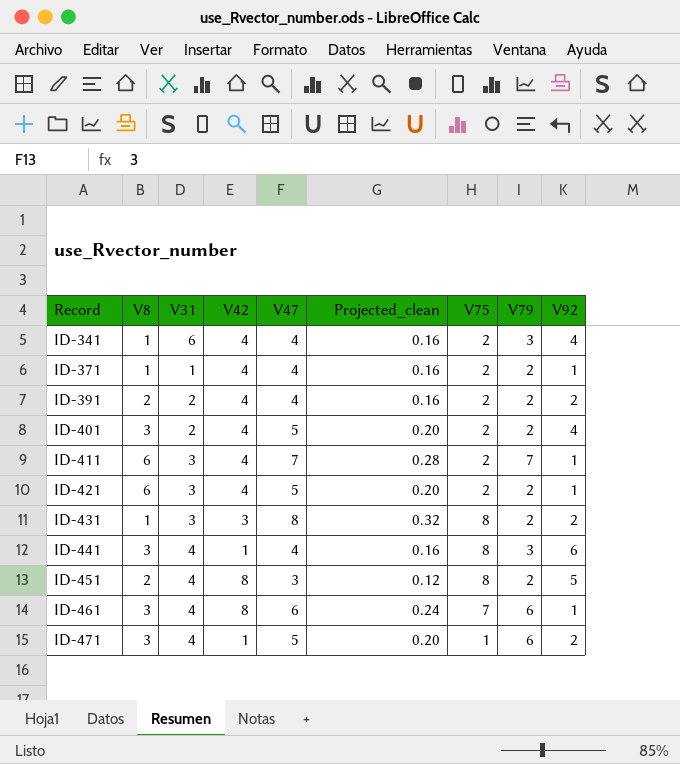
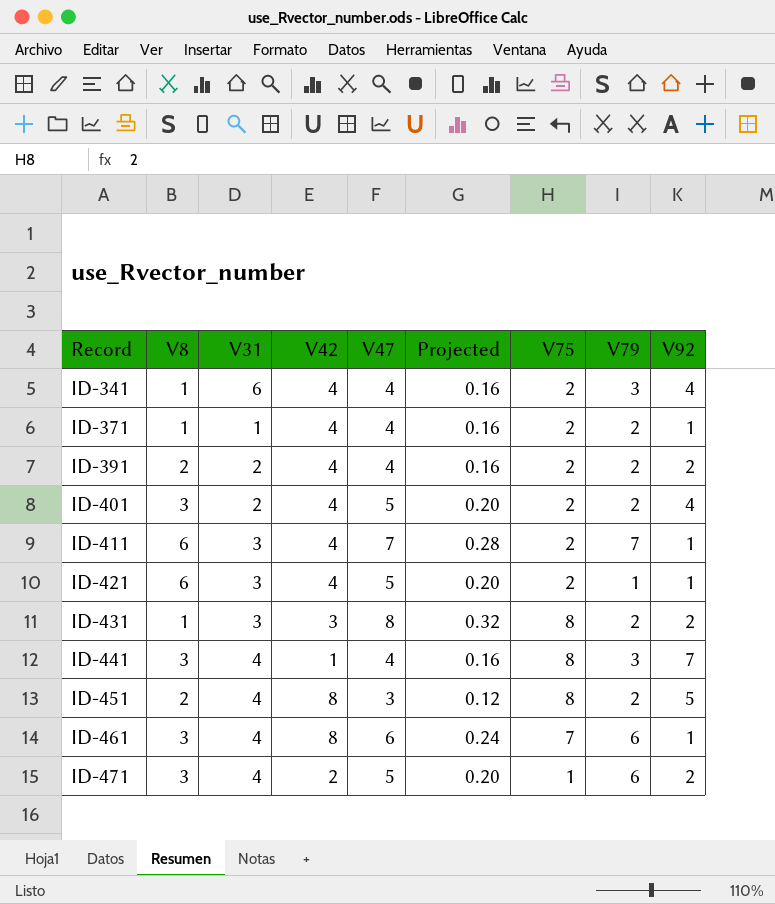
column name: Projected_clean -> Projected
ID-421 | V79: 2 -> 1
ID-441 | V92: 6 -> 7
ID-471 | V42: 1 -> 2

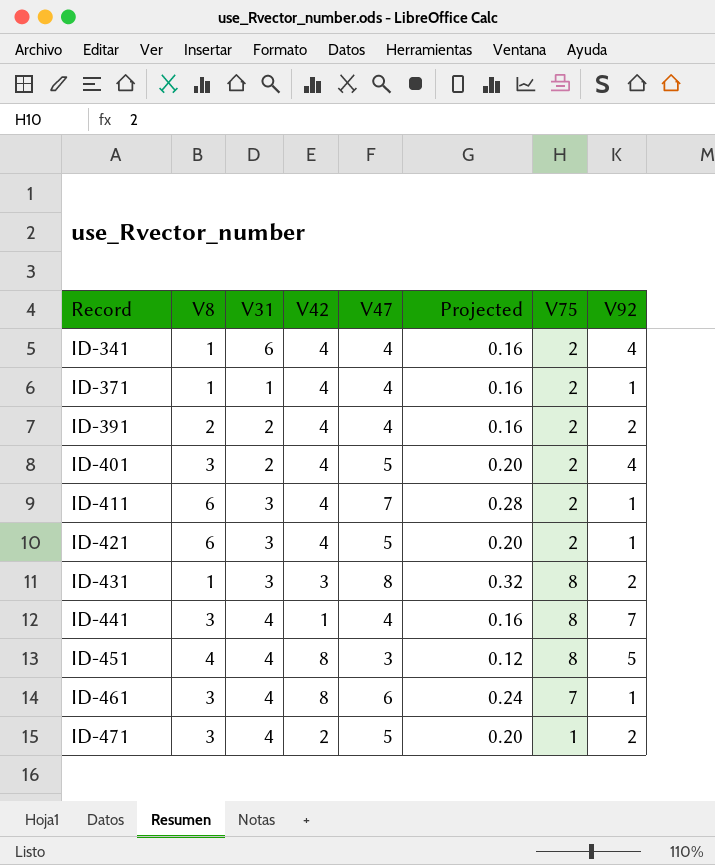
column V79 | position: 8 -> none
ID-451 | V8: 2 -> 4

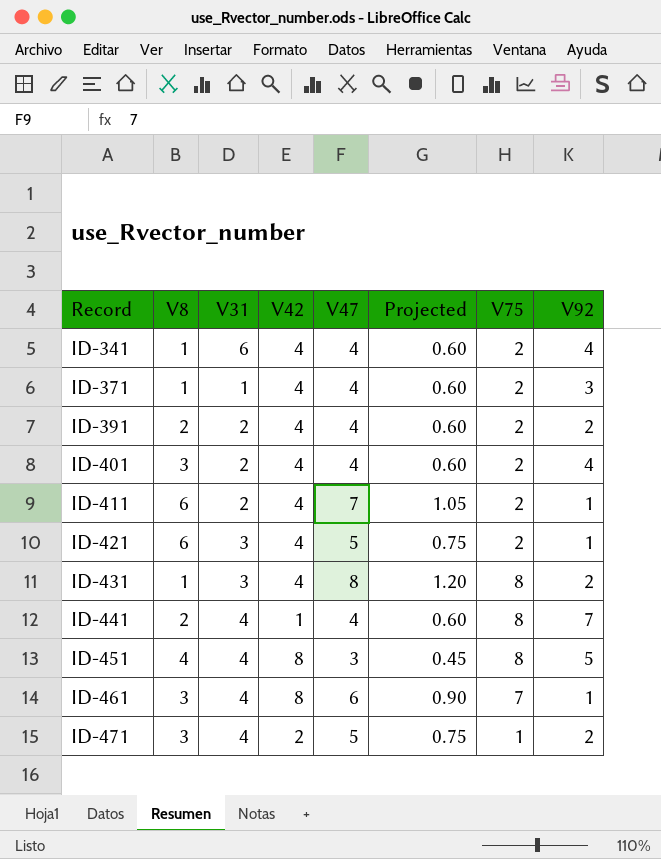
column Projected | formula: [V47] * 0.04 -> [V47] * 0.15
ID-371 | V92: 1 -> 3
ID-401 | V47: 5 -> 4
ID-411 | V31: 3 -> 2
ID-431 | V42: 3 -> 4
ID-441 | V8: 3 -> 2

